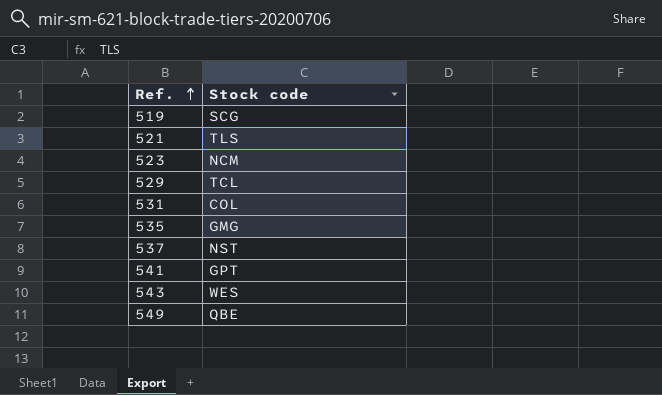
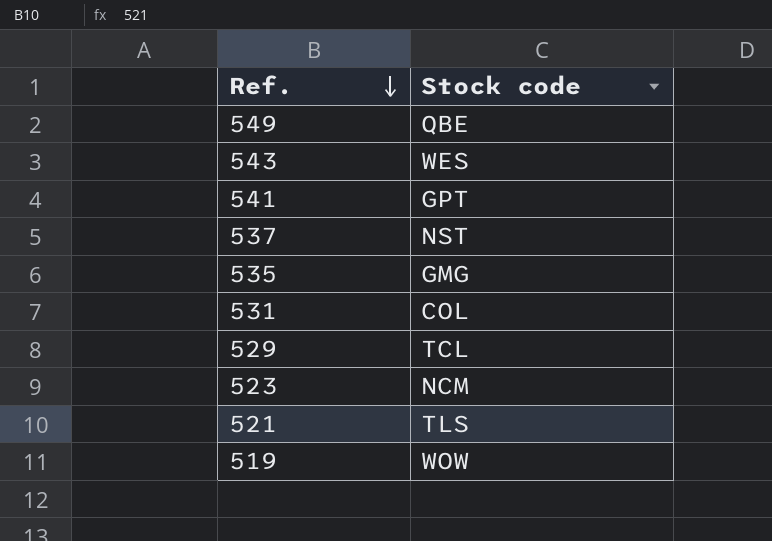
row order: Ref. ascending -> Ref. descending
519 | Stock code: SCG -> WOW

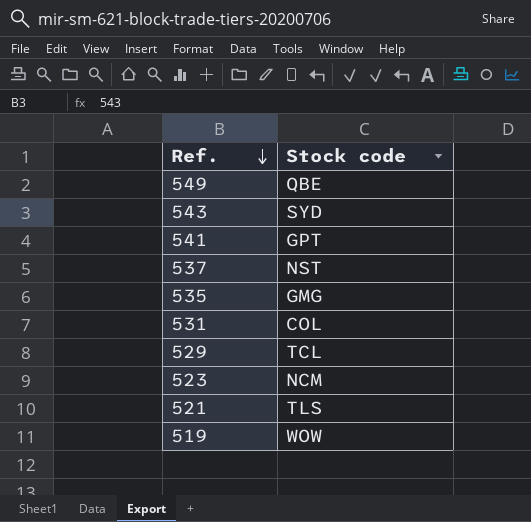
543 | Stock code: WES -> SYD

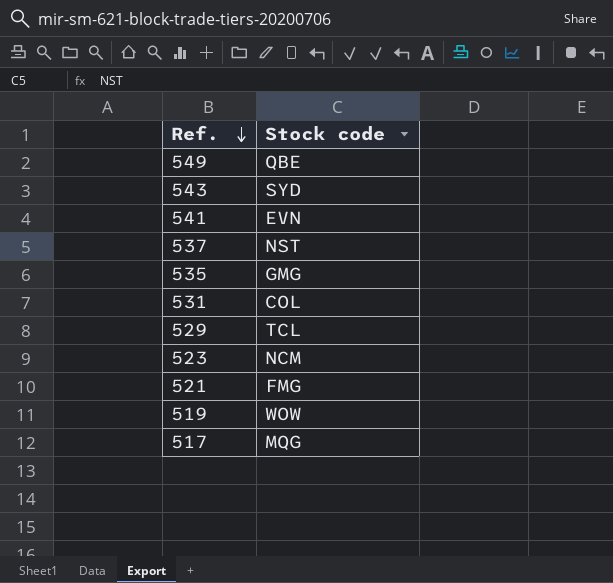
541 | Stock code: GPT -> EVN
521 | Stock code: TLS -> FMG
row 517: none -> MQG

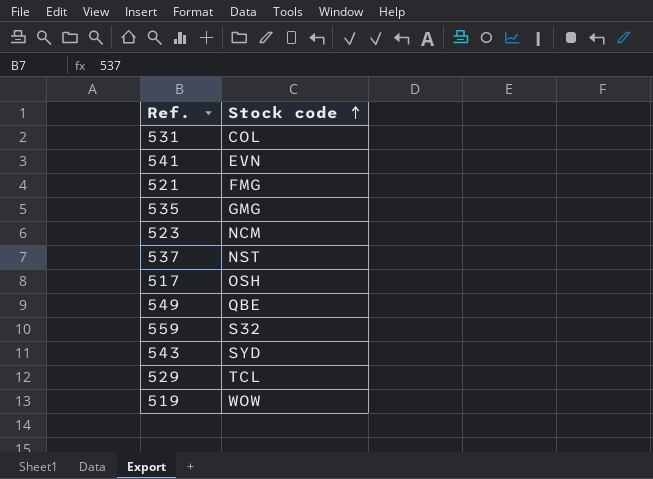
row order: Ref. descending -> Stock code ascending
517 | Stock code: MQG -> OSH
row 559: none -> S32

